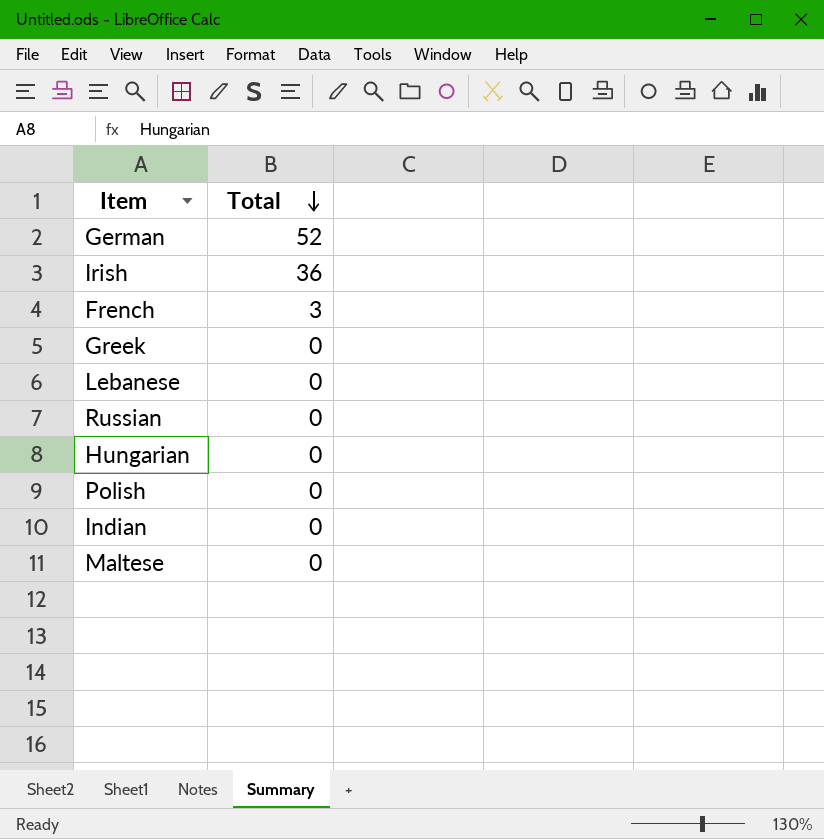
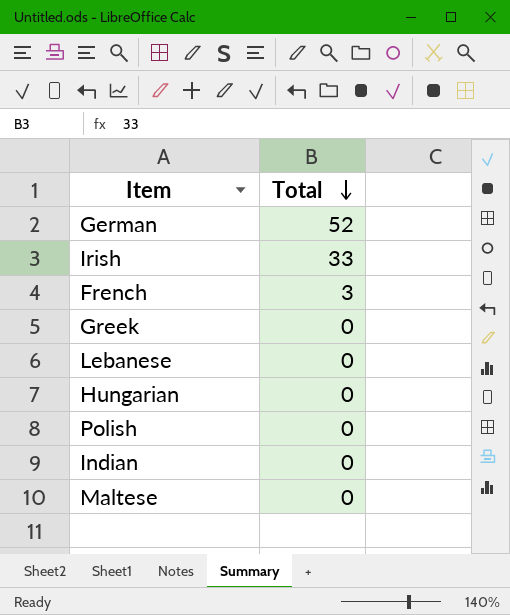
row Russian: 0 -> none
Irish | Total: 36 -> 33

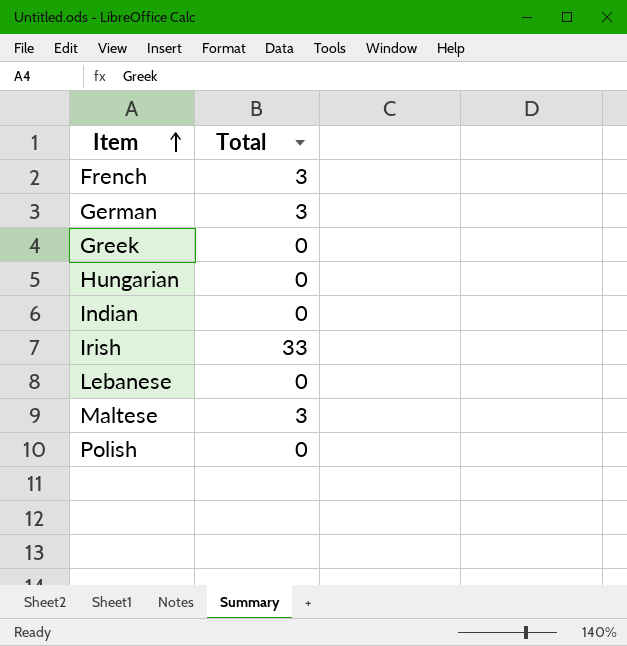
row order: Total descending -> Item ascending
German | Total: 52 -> 3
Maltese | Total: 0 -> 3

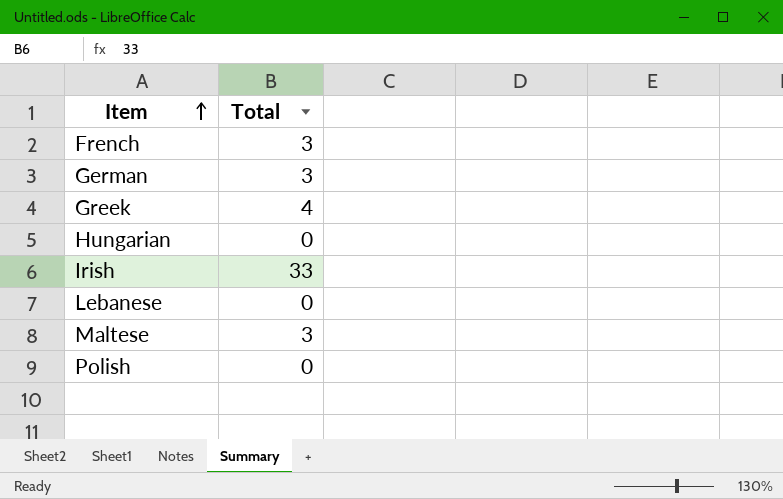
row Indian: 0 -> none
Greek | Total: 0 -> 4

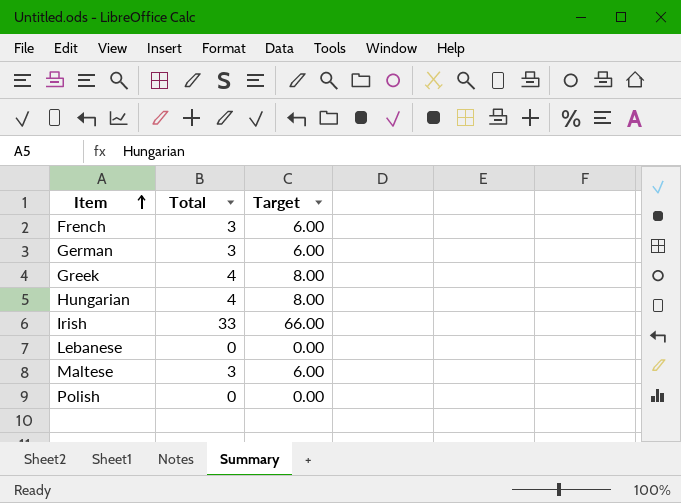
column Target | formula: none -> [Total] * 2
Hungarian | Total: 0 -> 4

